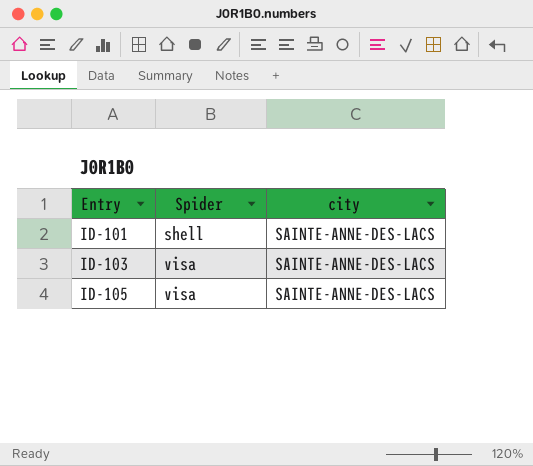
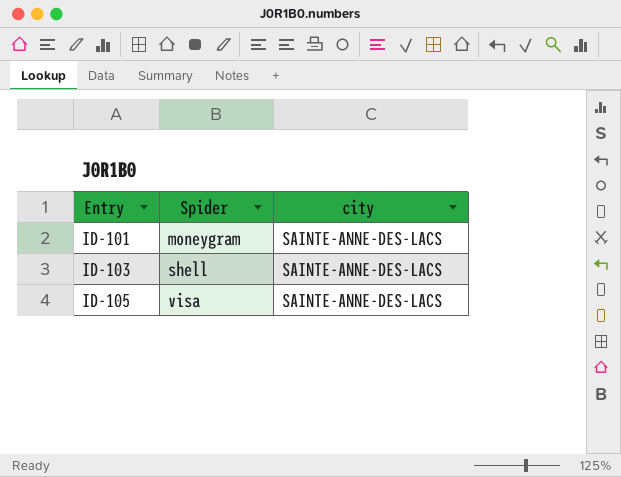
ID-101 | Spider: shell -> moneygram
ID-103 | Spider: visa -> shell

